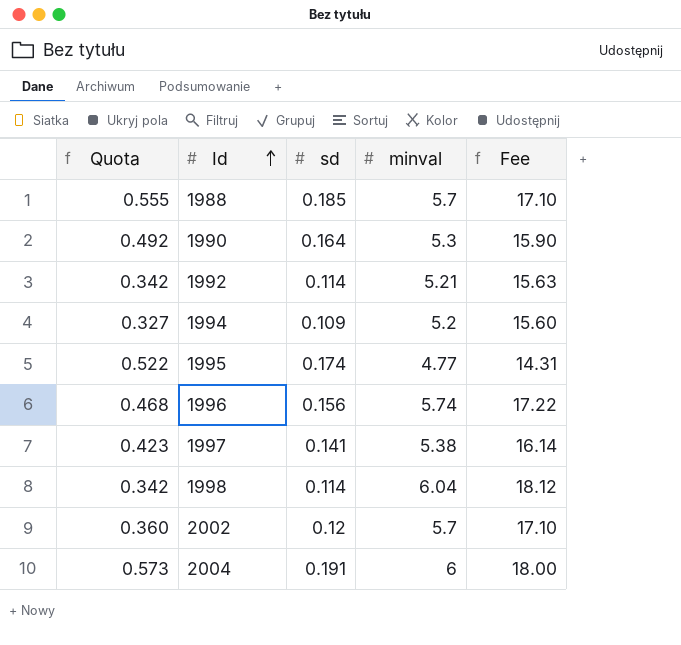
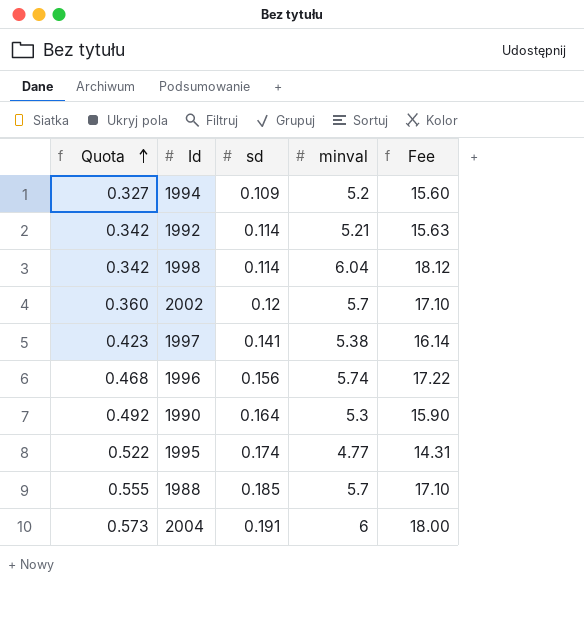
row order: Id ascending -> Quota ascending

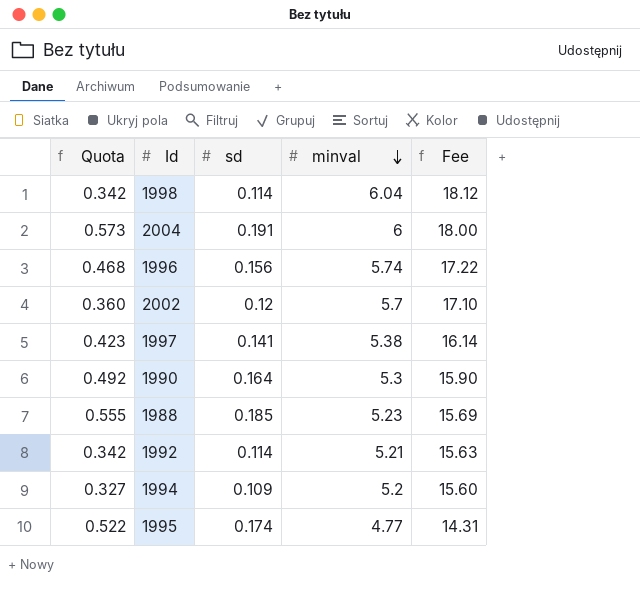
row order: Quota ascending -> minval descending
1988 | minval: 5.7 -> 5.23
1988 | Fee: 17.10 -> 15.69

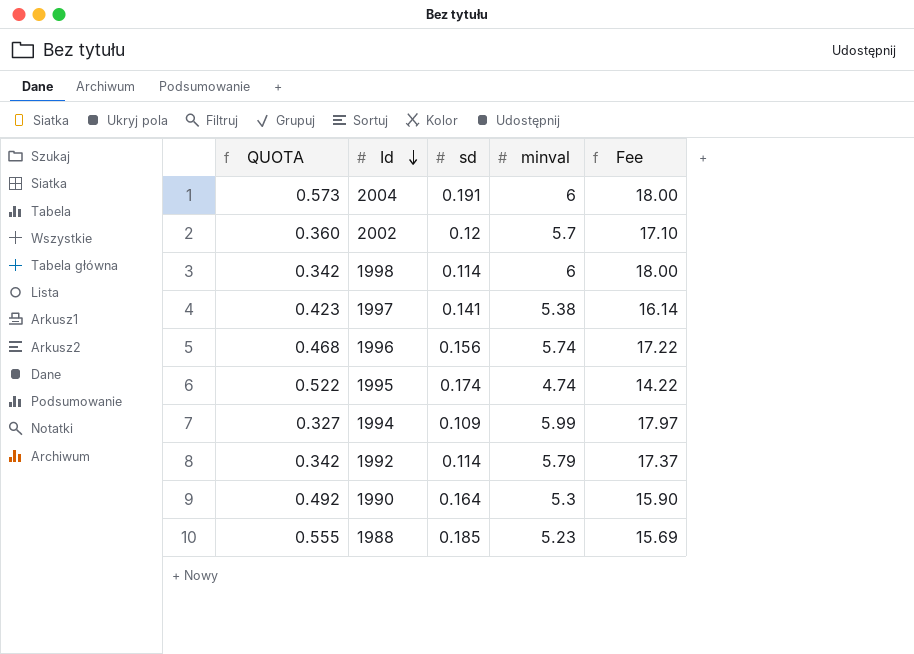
row order: minval descending -> Id descending
column name: Quota -> QUOTA
1998 | minval: 6.04 -> 6
1998 | Fee: 18.12 -> 18.00
1995 | minval: 4.77 -> 4.74
1995 | Fee: 14.31 -> 14.22
1994 | minval: 5.2 -> 5.99
1994 | Fee: 15.60 -> 17.97
1992 | minval: 5.21 -> 5.79
1992 | Fee: 15.63 -> 17.37

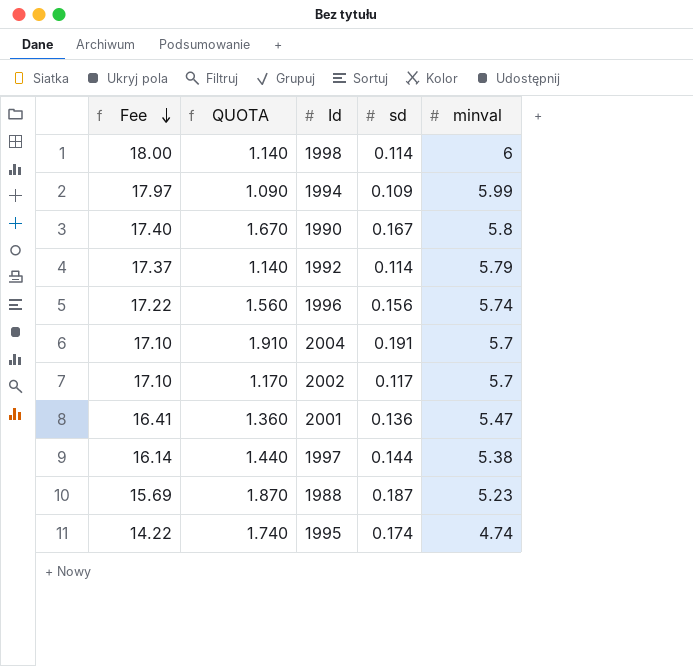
row order: Id descending -> Fee descending
column Fee | position: 5 -> 1
column QUOTA | formula: [sd] * 3 -> [sd] * 10
1990 | Fee: 15.90 -> 17.40
1990 | sd: 0.164 -> 0.167
1990 | minval: 5.3 -> 5.8
2004 | Fee: 18.00 -> 17.10
2004 | minval: 6 -> 5.7
2002 | sd: 0.12 -> 0.117
row 2001: none -> 16.41 | 1.360 | 0.136 | 5.47
1997 | sd: 0.141 -> 0.144
1988 | sd: 0.185 -> 0.187

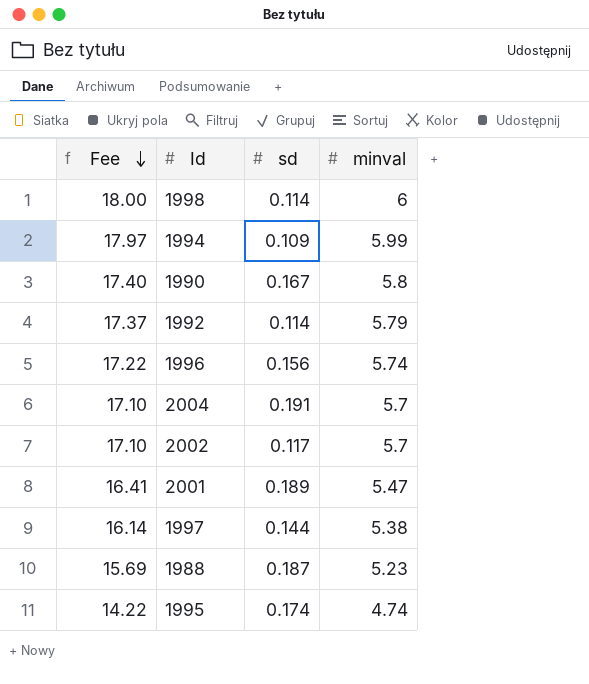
column QUOTA | formula: [sd] * 10 -> none
2001 | sd: 0.136 -> 0.189

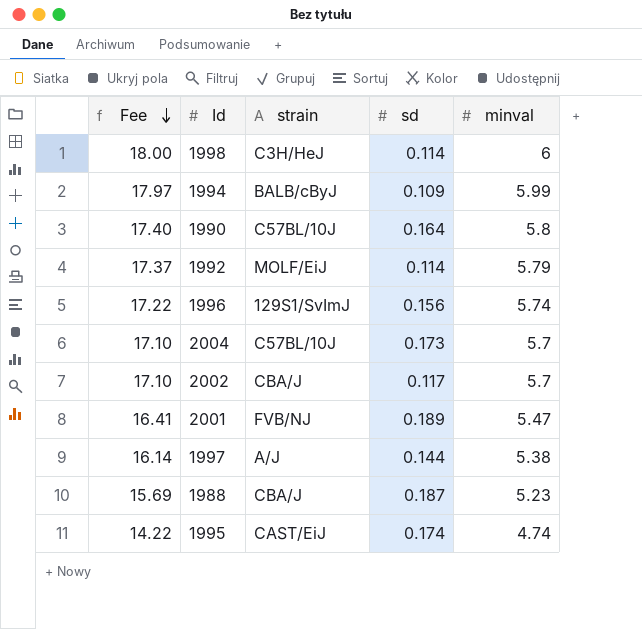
column strain | position: none -> 3
1990 | sd: 0.167 -> 0.164
2004 | sd: 0.191 -> 0.173

